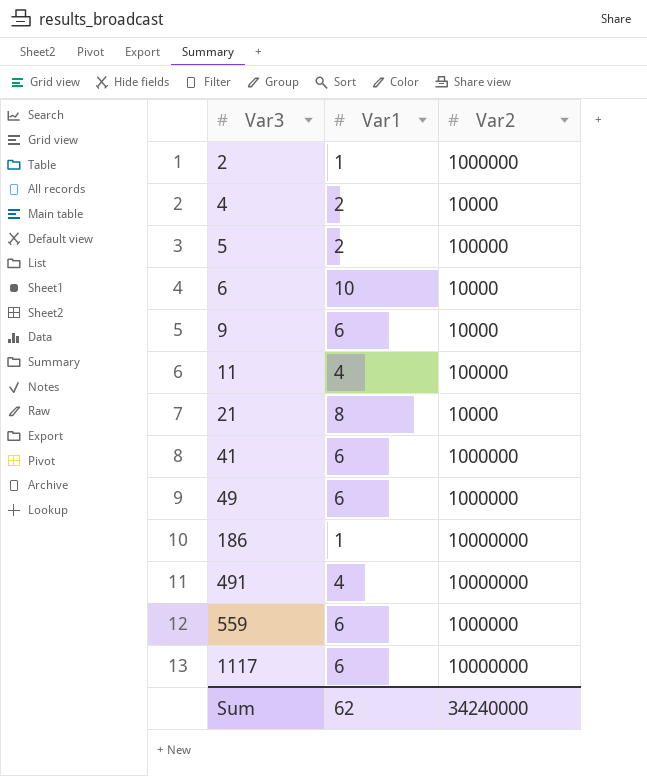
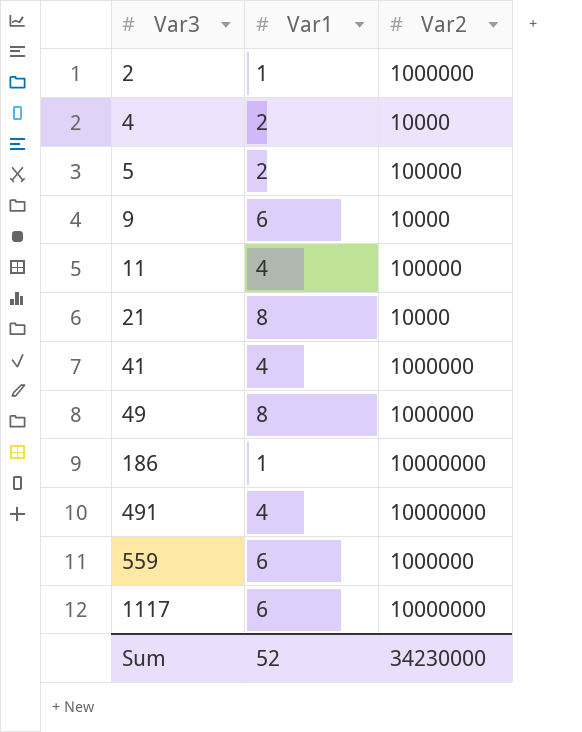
row 6: 10 | 10000 -> none
41 | Var1: 6 -> 4
49 | Var1: 6 -> 8
Sum | Var1: 62 -> 52
Sum | Var2: 34240000 -> 34230000

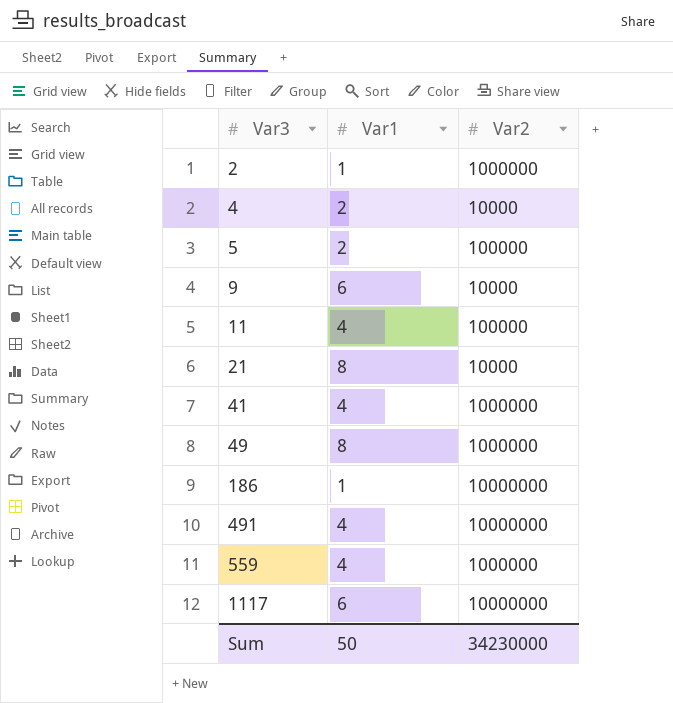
559 | Var1: 6 -> 4
Sum | Var1: 52 -> 50

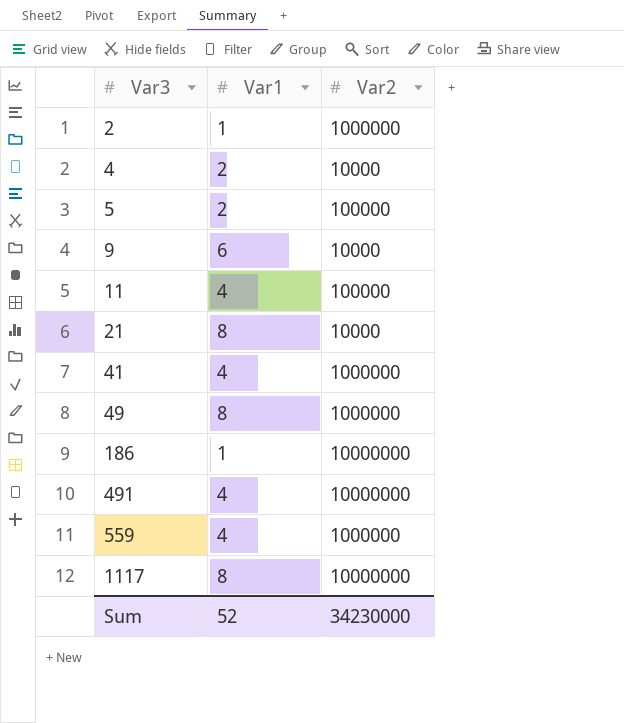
1117 | Var1: 6 -> 8
Sum | Var1: 50 -> 52

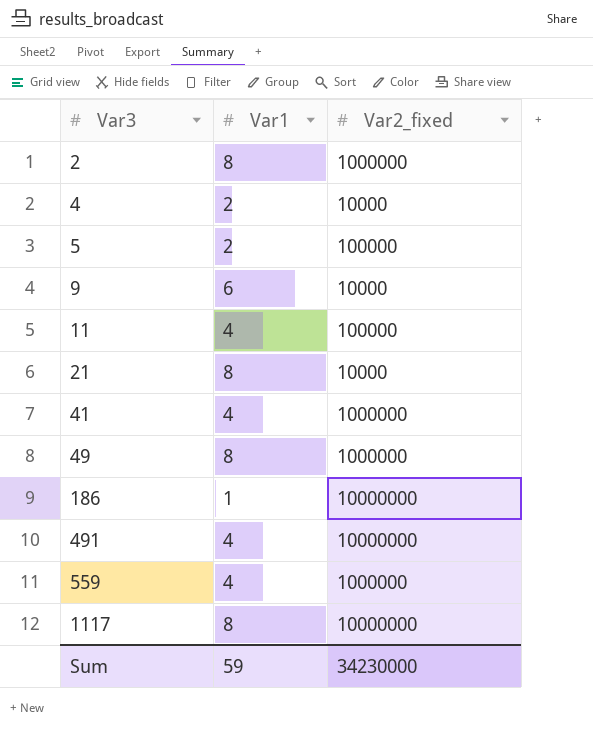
column name: Var2 -> Var2_fixed
2 | Var1: 1 -> 8
Sum | Var1: 52 -> 59

